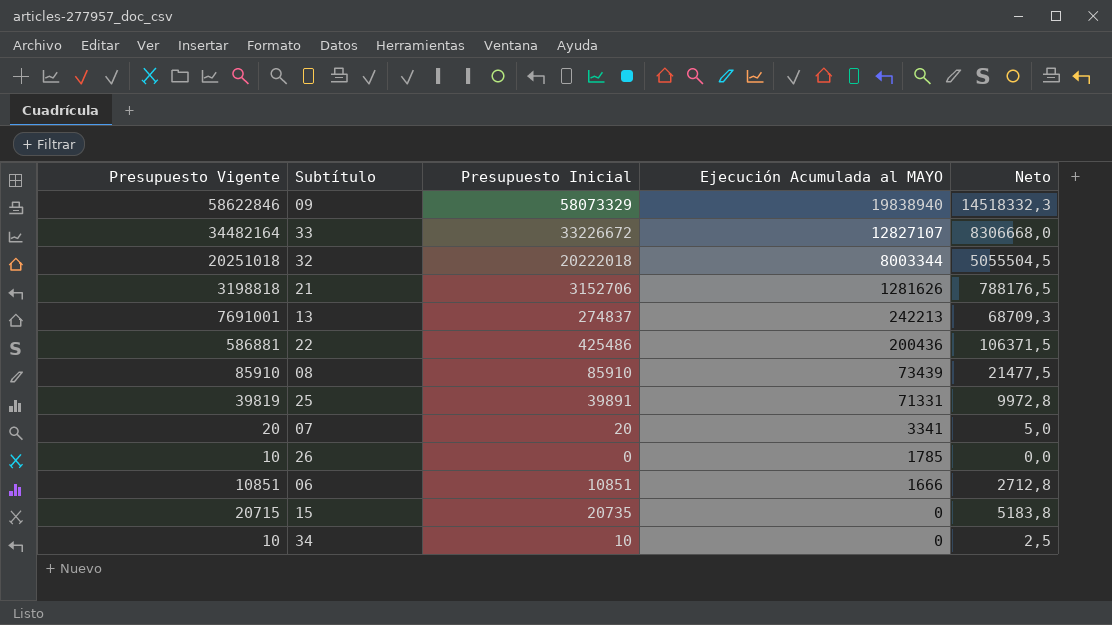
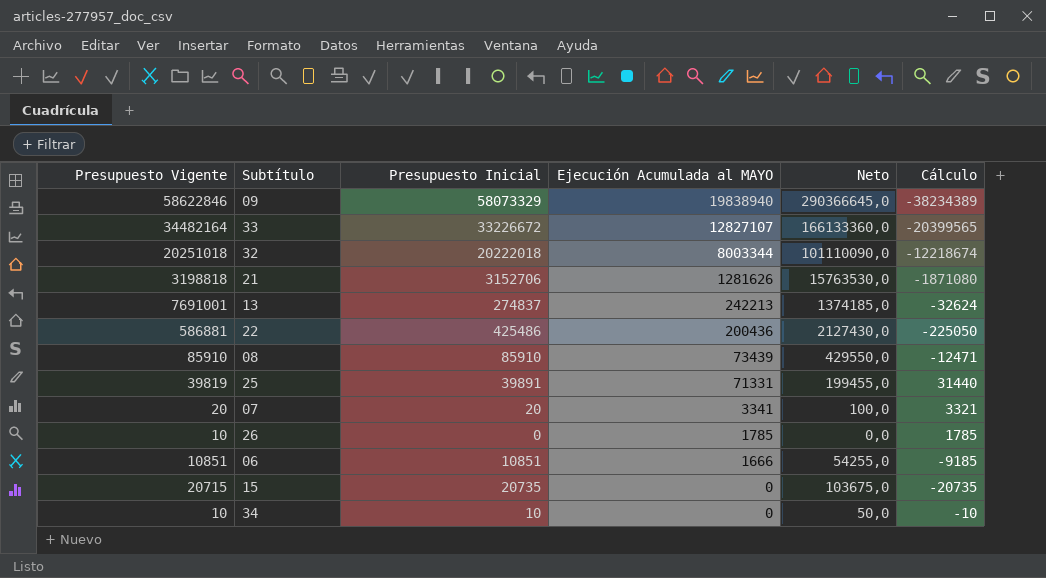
column Neto | formula: [Presupuesto Inicial] * 0,25 -> [Presupuesto Inicial] * 5
column Cálculo | formula: none -> [Ejecución Acumulada al MAYO] - [Presupuesto Inicial]

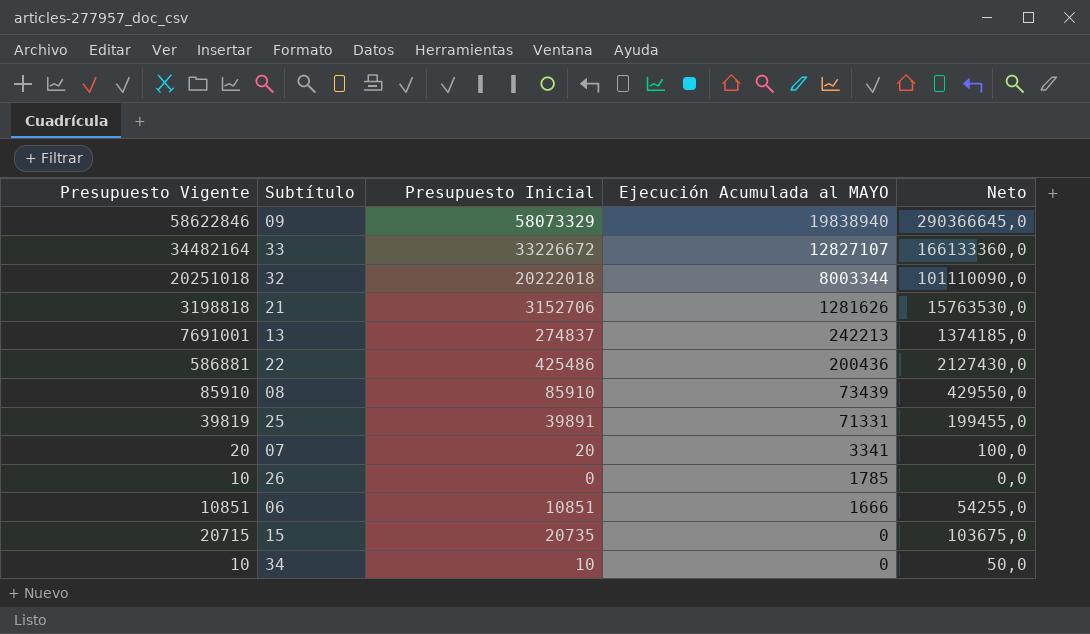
column Cálculo | formula: [Ejecución Acumulada al MAYO] - [Presupuesto Inicial] -> none

